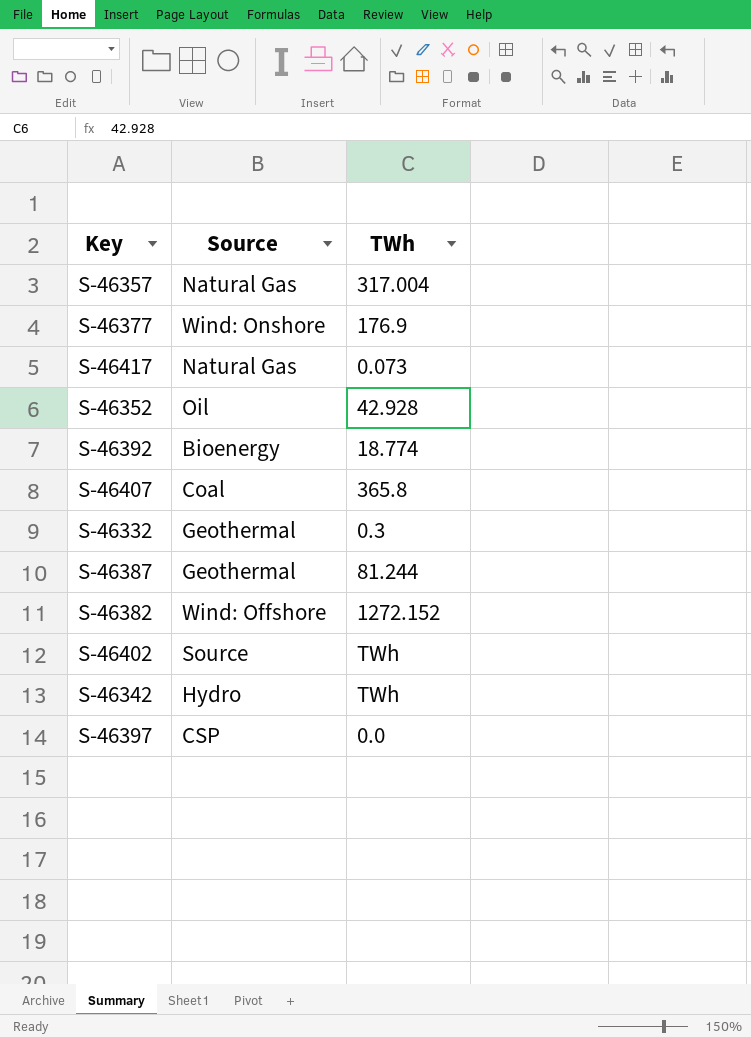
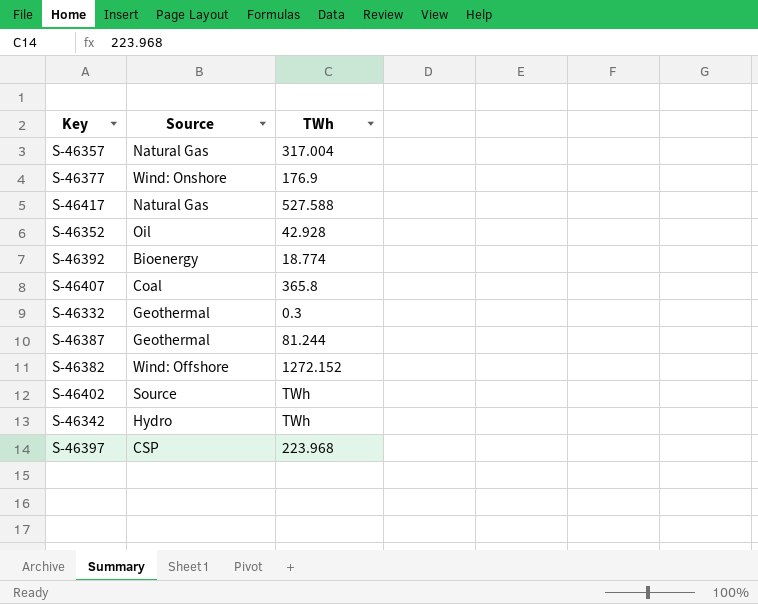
S-46417 | TWh: 0.073 -> 527.588
S-46397 | TWh: 0.0 -> 223.968

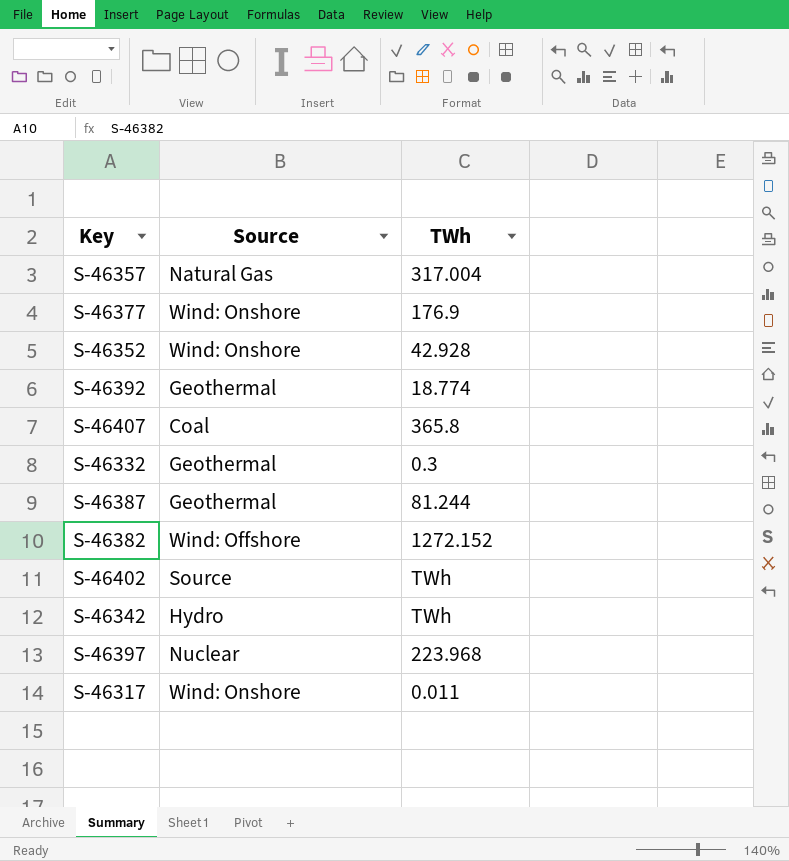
row S-46417: Natural Gas | 527.588 -> none
S-46352 | Source: Oil -> Wind: Onshore
S-46392 | Source: Bioenergy -> Geothermal
S-46397 | Source: CSP -> Nuclear
row S-46317: none -> Wind: Onshore | 0.011

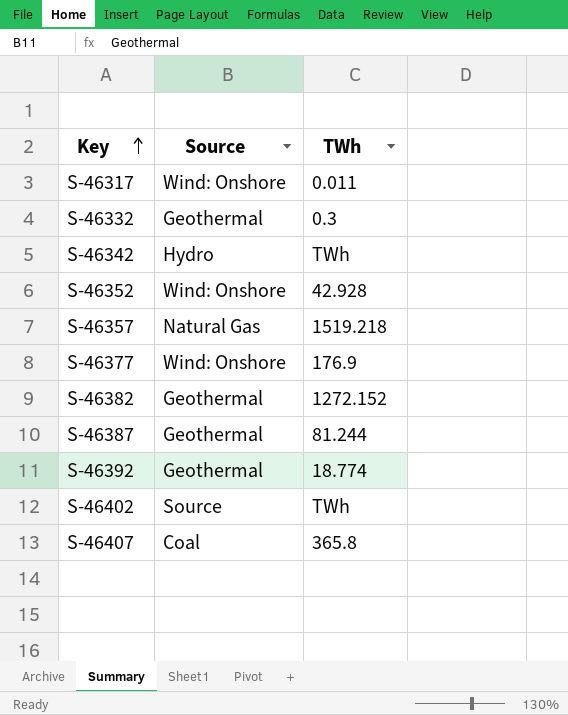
row order: none -> Key ascending
row S-46397: Nuclear | 223.968 -> none
S-46357 | TWh: 317.004 -> 1519.218
S-46382 | Source: Wind: Offshore -> Geothermal

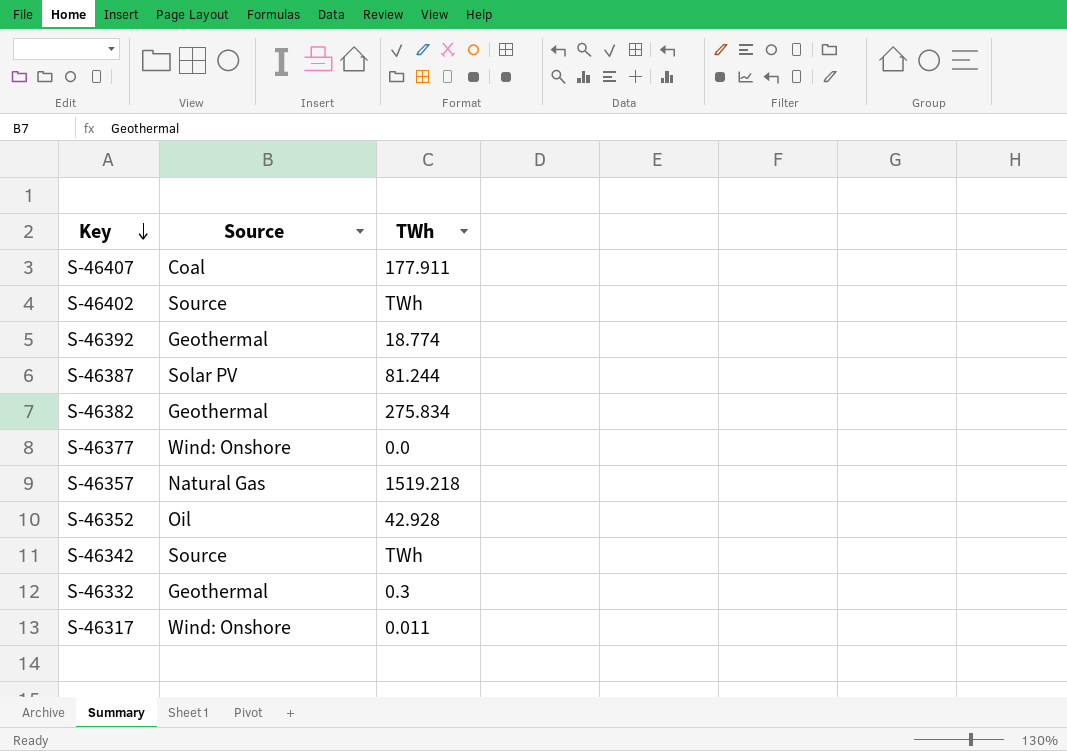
row order: Key ascending -> Key descending
S-46407 | TWh: 365.8 -> 177.911
S-46387 | Source: Geothermal -> Solar PV
S-46382 | TWh: 1272.152 -> 275.834
S-46377 | TWh: 176.9 -> 0.0
S-46352 | Source: Wind: Onshore -> Oil
S-46342 | Source: Hydro -> Source

